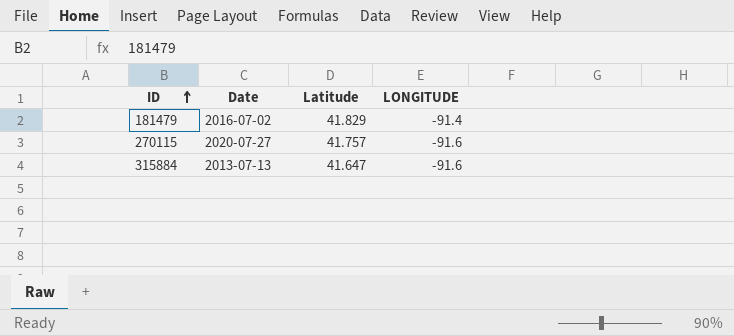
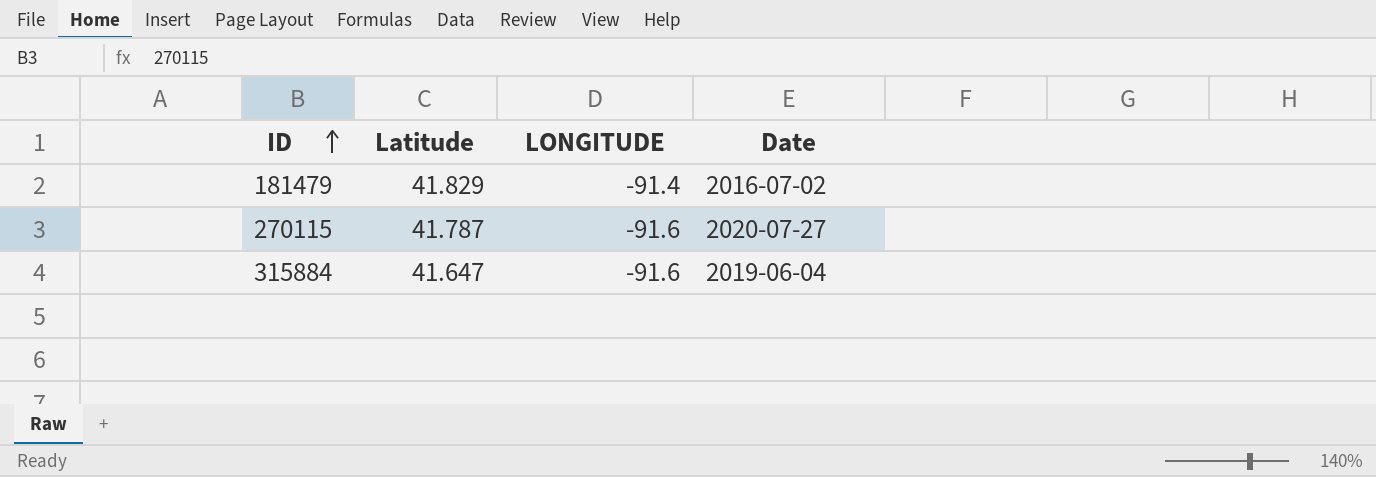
column Date | position: 2 -> 4
270115 | Latitude: 41.757 -> 41.787
315884 | Date: 2013-07-13 -> 2019-06-04

